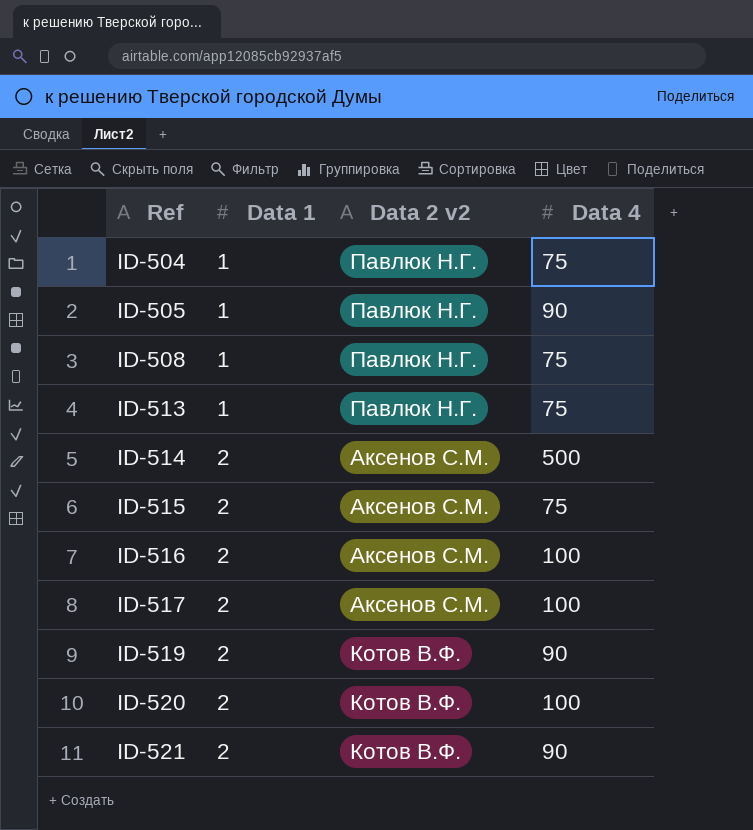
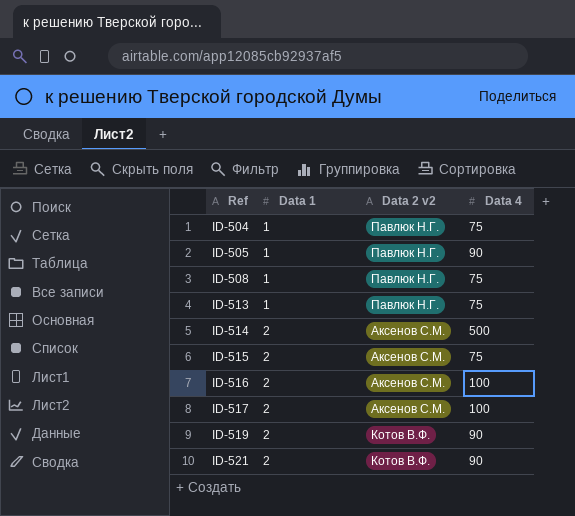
row ID-520: 2 | Котов В.Ф. | 100 -> none

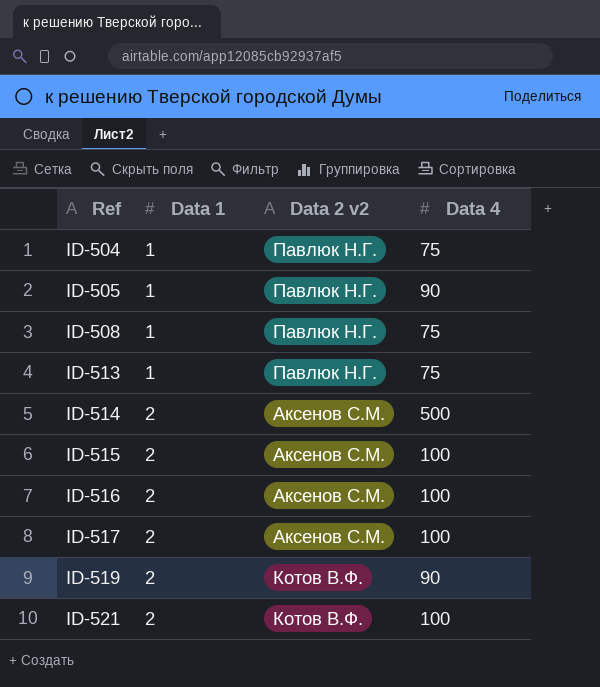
ID-515 | Data 4: 75 -> 100
ID-521 | Data 4: 90 -> 100

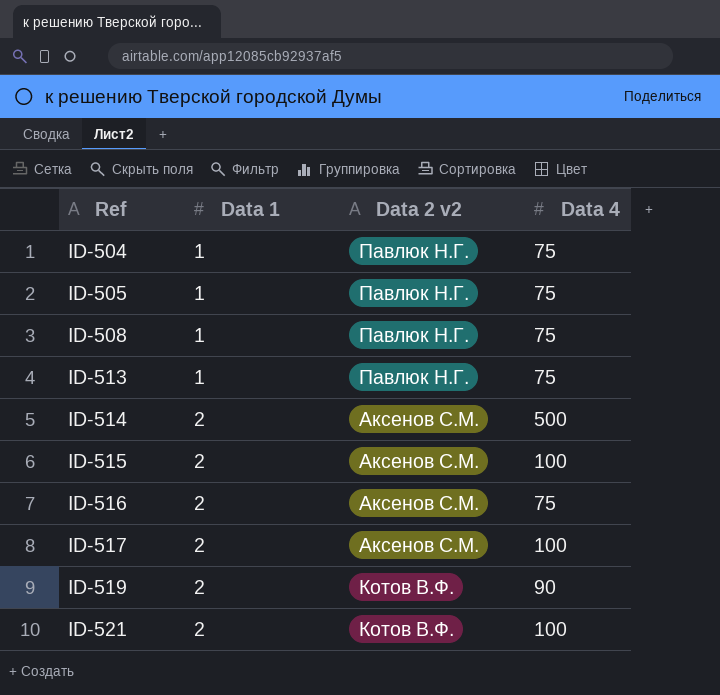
ID-505 | Data 4: 90 -> 75
ID-516 | Data 4: 100 -> 75

